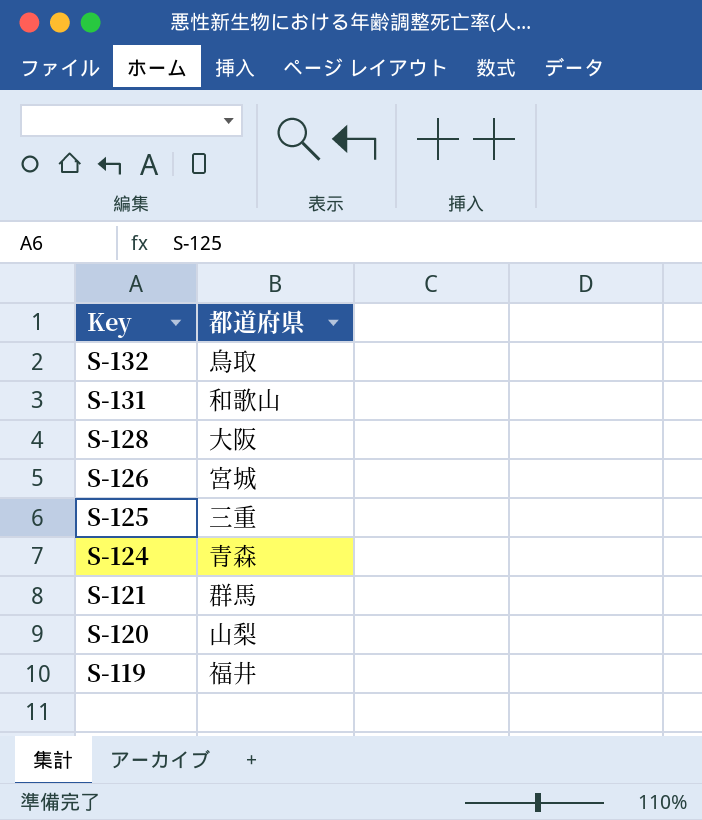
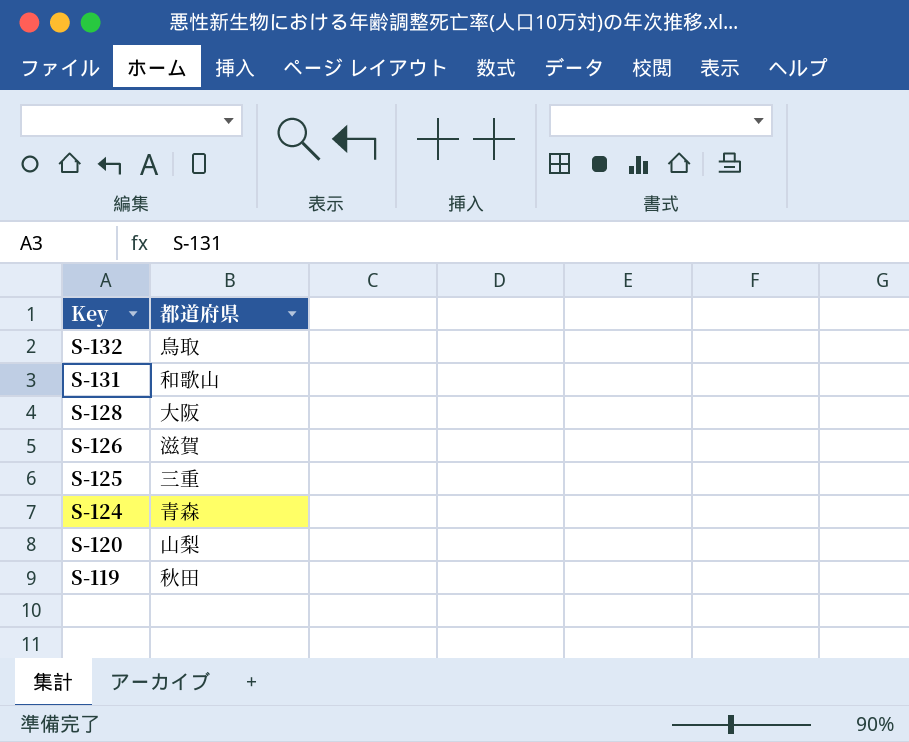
row S-121: 群馬 -> none
S-126 | 都道府県: 宮城 -> 滋賀
S-119 | 都道府県: 福井 -> 秋田

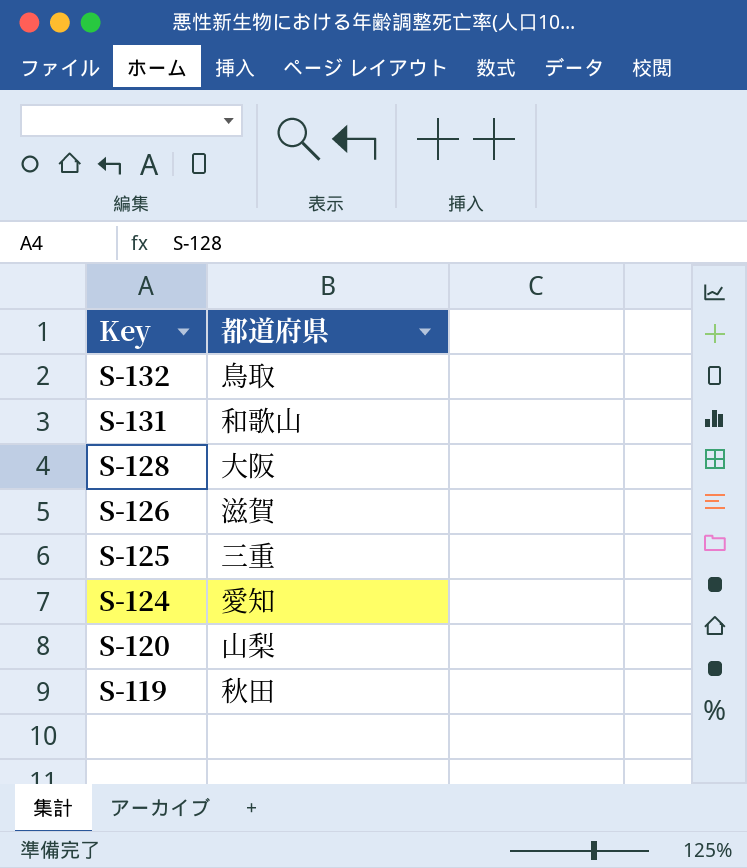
S-124 | 都道府県: 青森 -> 愛知

